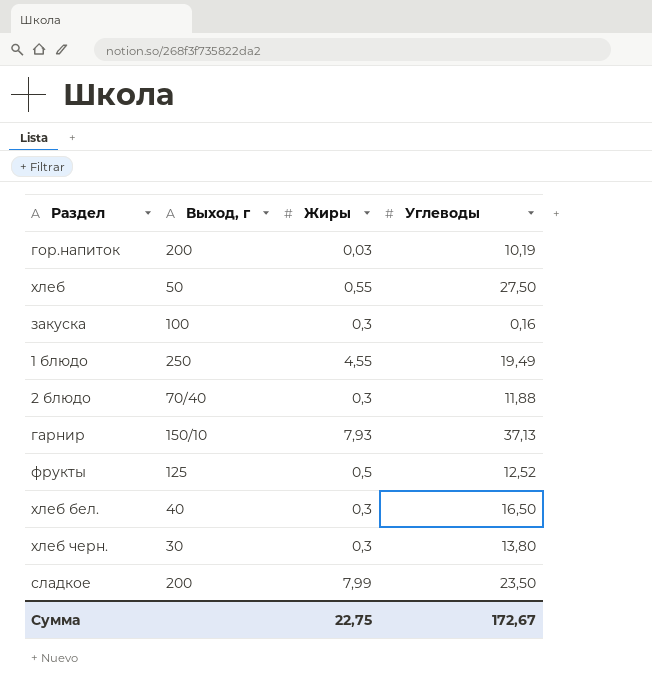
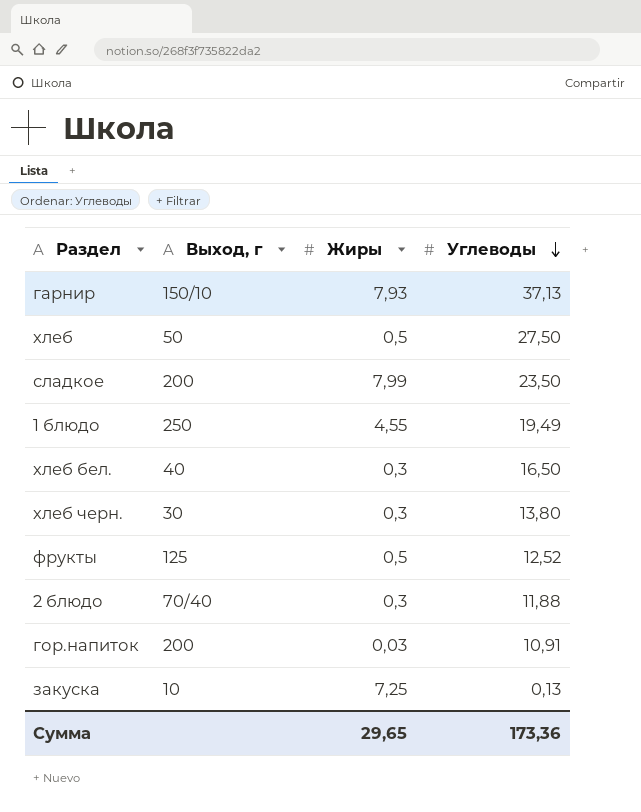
row order: none -> Углеводы descending
хлеб | Жиры: 0,55 -> 0,5
гор.напиток | Углеводы: 10,19 -> 10,91
закуска | Выход, г: 100 -> 10
закуска | Жиры: 0,3 -> 7,25
закуска | Углеводы: 0,16 -> 0,13
Сумма | Жиры: 22,75 -> 29,65
Сумма | Углеводы: 172,67 -> 173,36

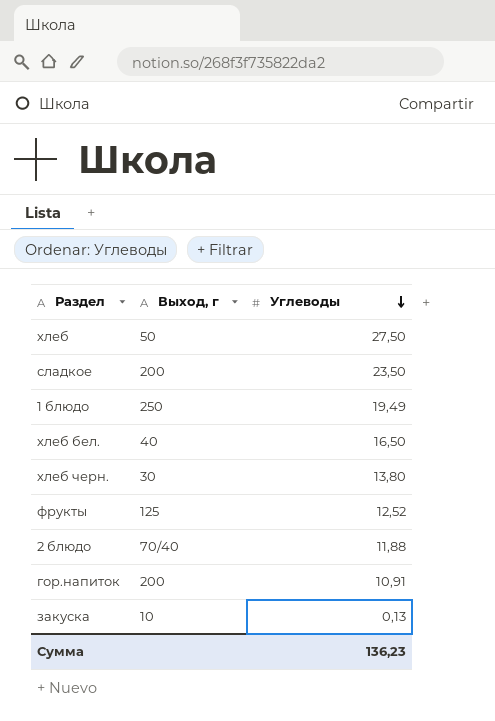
column Жиры | position: 3 -> none
row гарнир: 150/10 | 7,93 | 37,13 -> none
Сумма | Углеводы: 173,36 -> 136,23

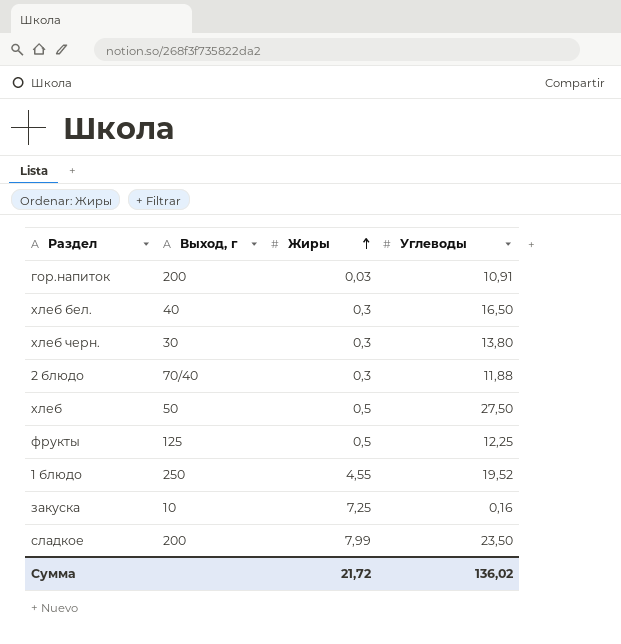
row order: Углеводы descending -> Жиры ascending
column Жиры | position: none -> 3
фрукты | Углеводы: 12,52 -> 12,25
1 блюдо | Углеводы: 19,49 -> 19,52
закуска | Углеводы: 0,13 -> 0,16
Сумма | Углеводы: 136,23 -> 136,02

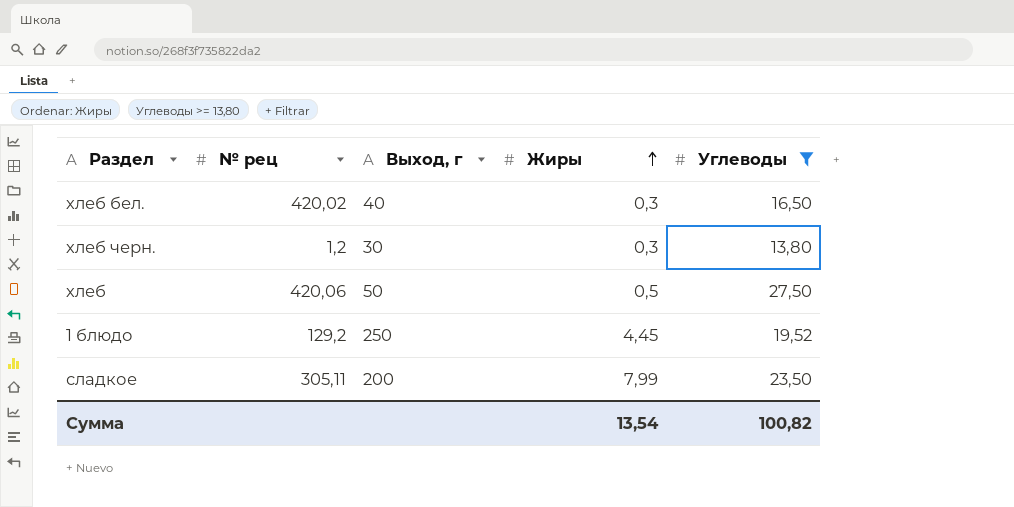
filter: none -> Углеводы >= 13,80
column № рец | position: none -> 2
1 блюдо | Жиры: 4,55 -> 4,45
Сумма | Жиры: 21,72 -> 13,54
Сумма | Углеводы: 136,02 -> 100,82

